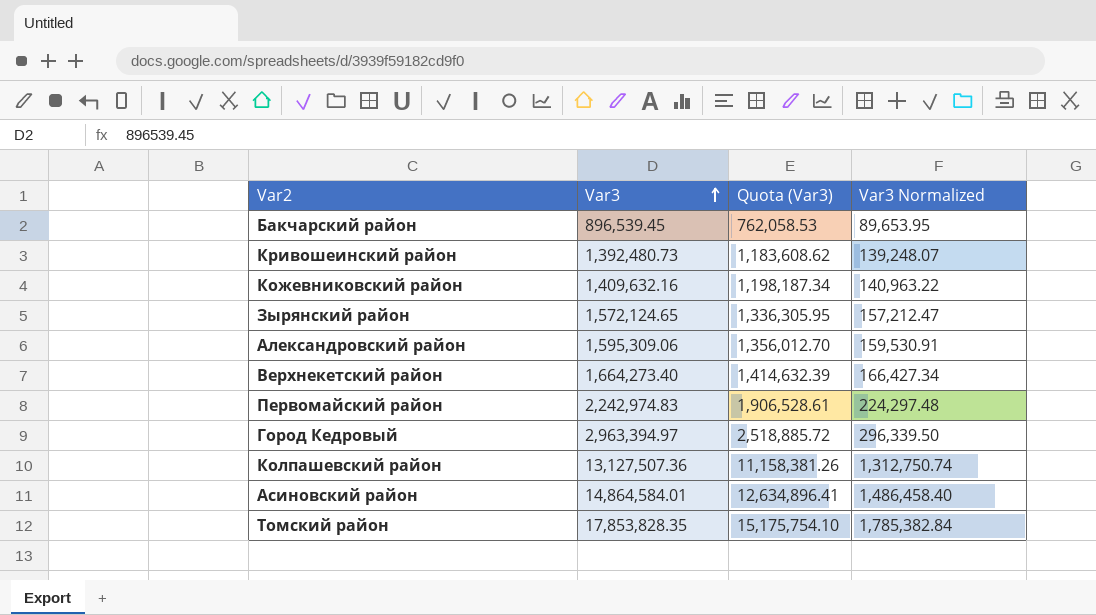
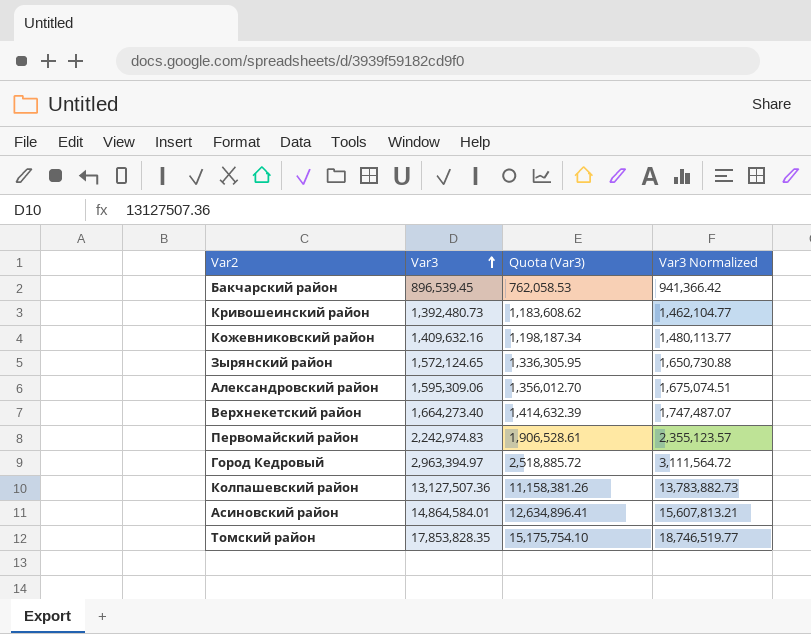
column Var3 Normalized | formula: [Var3] * 0.1 -> [Var3] * 1.05

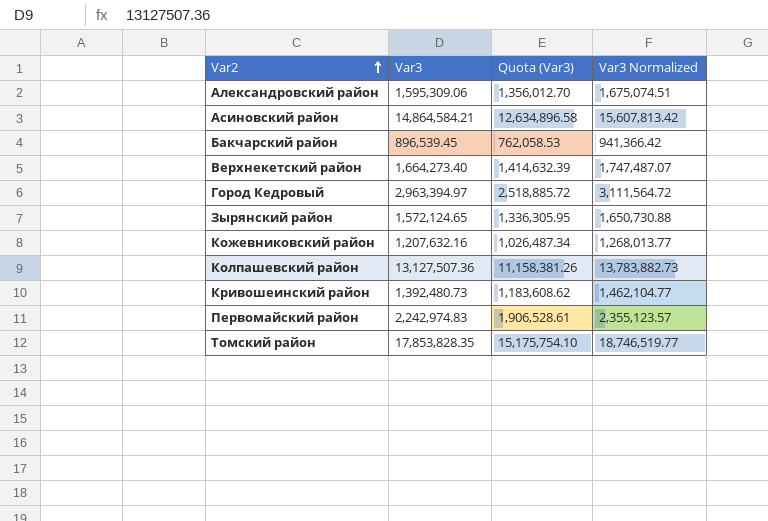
row order: Var3 ascending -> Var2 ascending
Асиновский район | Var3: 14,864,584.01 -> 14,864,584.21
Асиновский район | Quota (Var3): 12,634,896.41 -> 12,634,896.58
Асиновский район | Var3 Normalized: 15,607,813.21 -> 15,607,813.42
Кожевниковский район | Var3: 1,409,632.16 -> 1,207,632.16
Кожевниковский район | Quota (Var3): 1,198,187.34 -> 1,026,487.34
Кожевниковский район | Var3 Normalized: 1,480,113.77 -> 1,268,013.77

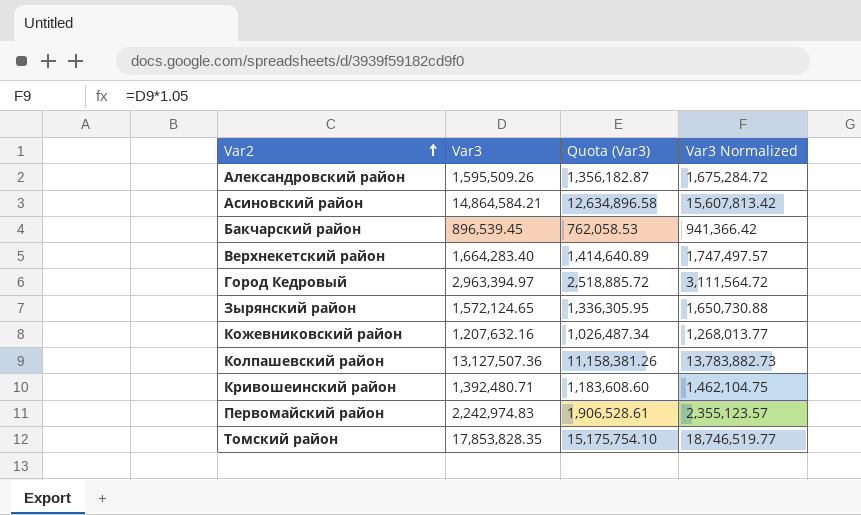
Александровский район | Var3: 1,595,309.06 -> 1,595,509.26
Александровский район | Quota (Var3): 1,356,012.70 -> 1,356,182.87
Александровский район | Var3 Normalized: 1,675,074.51 -> 1,675,284.72
Верхнекетский район | Var3: 1,664,273.40 -> 1,664,283.40
Верхнекетский район | Quota (Var3): 1,414,632.39 -> 1,414,640.89
Верхнекетский район | Var3 Normalized: 1,747,487.07 -> 1,747,497.57
Кривошеинский район | Var3: 1,392,480.73 -> 1,392,480.71
Кривошеинский район | Quota (Var3): 1,183,608.62 -> 1,183,608.60
Кривошеинский район | Var3 Normalized: 1,462,104.77 -> 1,462,104.75

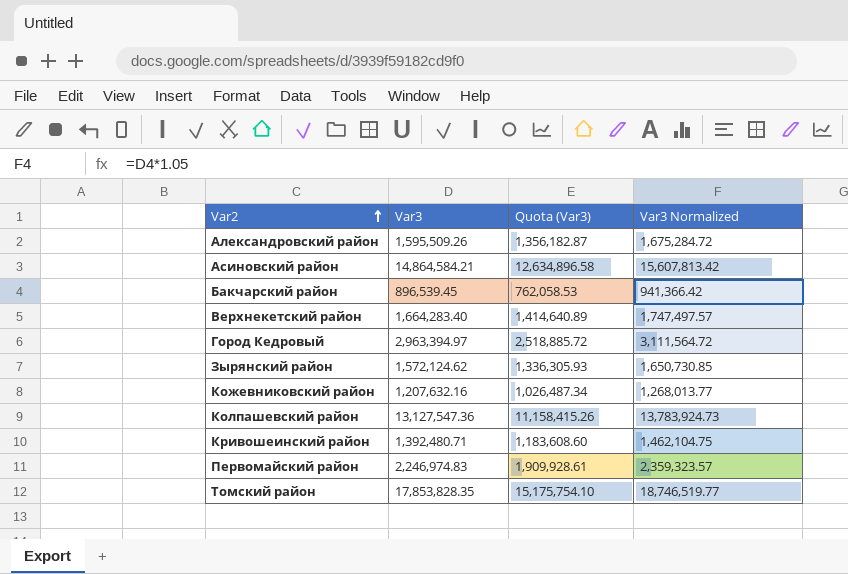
Зырянский район | Var3: 1,572,124.65 -> 1,572,124.62
Зырянский район | Quota (Var3): 1,336,305.95 -> 1,336,305.93
Зырянский район | Var3 Normalized: 1,650,730.88 -> 1,650,730.85
Колпашевский район | Var3: 13,127,507.36 -> 13,127,547.36
Колпашевский район | Quota (Var3): 11,158,381.26 -> 11,158,415.26
Колпашевский район | Var3 Normalized: 13,783,882.73 -> 13,783,924.73
Первомайский район | Var3: 2,242,974.83 -> 2,246,974.83
Первомайский район | Quota (Var3): 1,906,528.61 -> 1,909,928.61
Первомайский район | Var3 Normalized: 2,355,123.57 -> 2,359,323.57

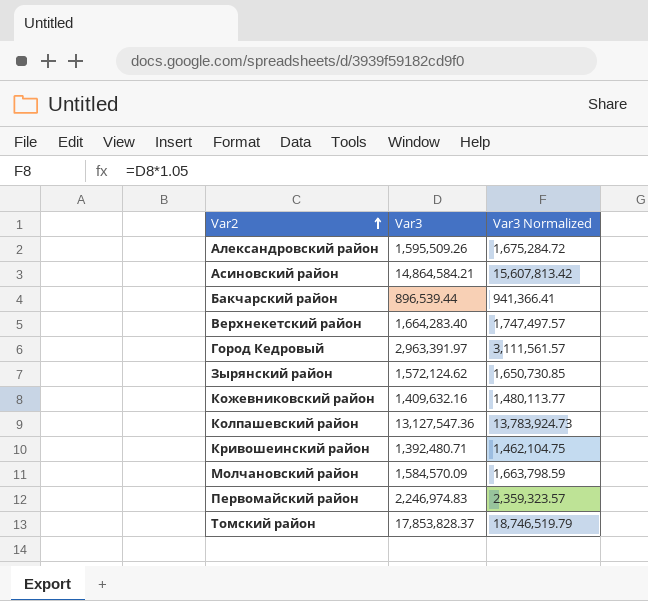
column Quota (Var3) | formula: [Var3] * 0.85 -> none
Бакчарский район | Var3: 896,539.45 -> 896,539.44
Бакчарский район | Var3 Normalized: 941,366.42 -> 941,366.41
Город Кедровый | Var3: 2,963,394.97 -> 2,963,391.97
Город Кедровый | Var3 Normalized: 3,111,564.72 -> 3,111,561.57
Кожевниковский район | Var3: 1,207,632.16 -> 1,409,632.16
Кожевниковский район | Var3 Normalized: 1,268,013.77 -> 1,480,113.77
row Молчановский район: none -> 1,584,570.09 | 1,663,798.59
Томский район | Var3: 17,853,828.35 -> 17,853,828.37
Томский район | Var3 Normalized: 18,746,519.77 -> 18,746,519.79

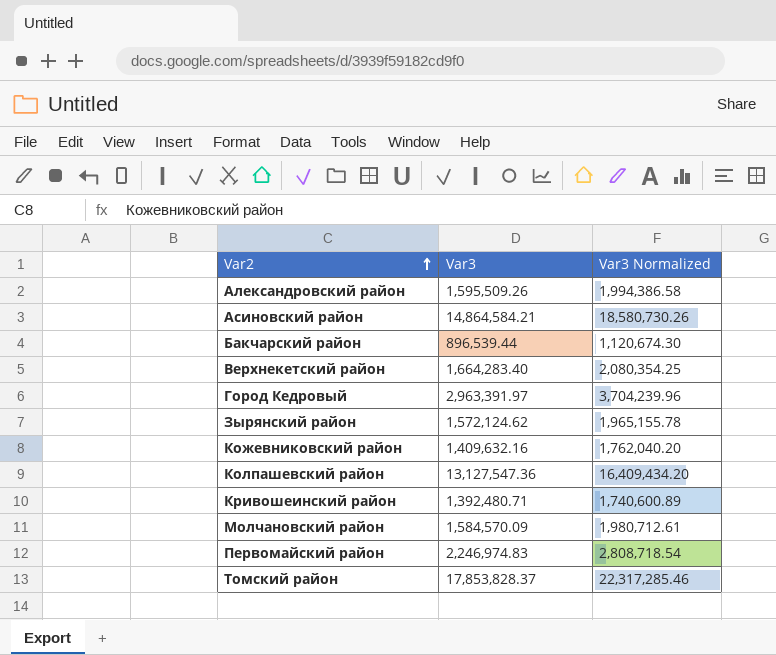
column Var3 Normalized | formula: [Var3] * 1.05 -> [Var3] * 1.25

